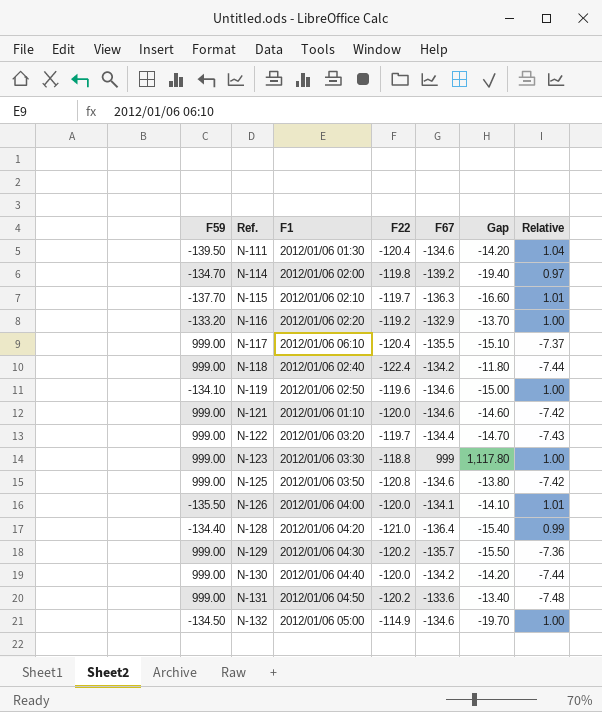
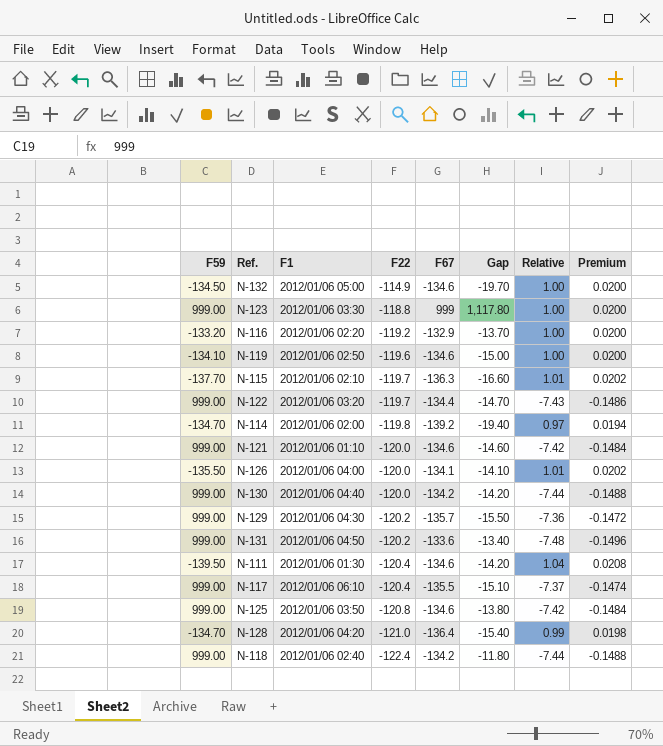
row order: Ref. ascending -> F22 descending
column Premium | formula: none -> [Relative] * 0.02
N-128 | F59: -134.40 -> -134.70

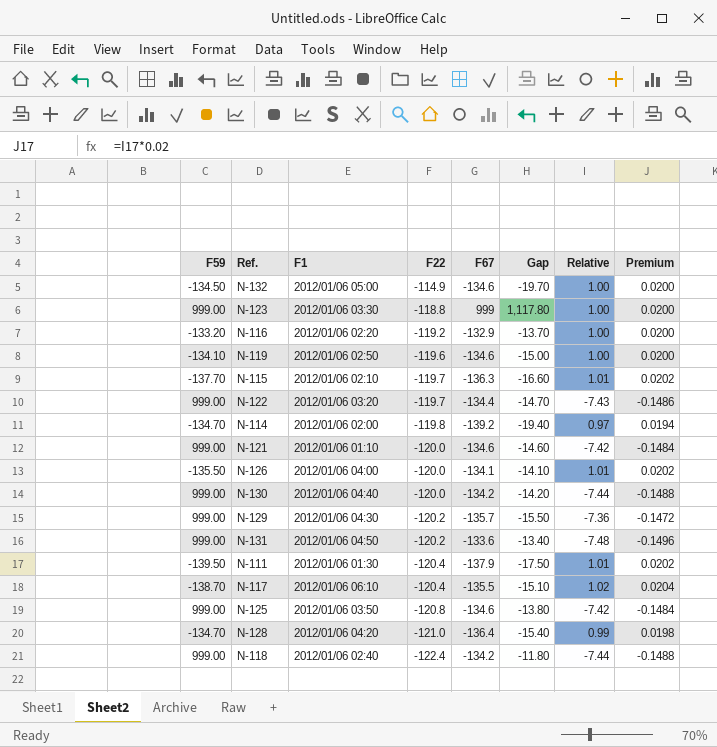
N-111 | F67: -134.6 -> -137.9
N-111 | Gap: -14.20 -> -17.50
N-111 | Relative: 1.04 -> 1.01
N-111 | Premium: 0.0208 -> 0.0202
N-117 | F59: 999.00 -> -138.70
N-117 | Relative: -7.37 -> 1.02
N-117 | Premium: -0.1474 -> 0.0204

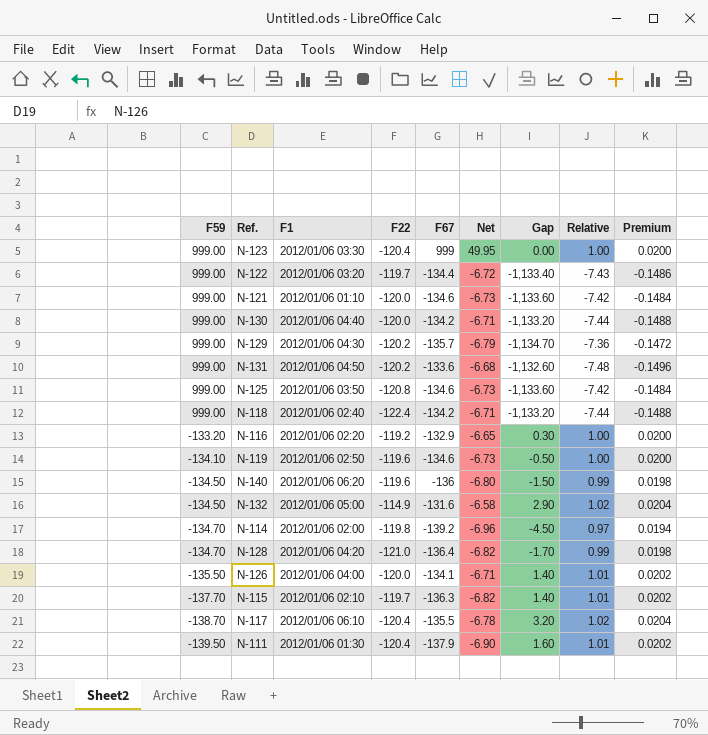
row order: F22 descending -> F59 descending
column Net | formula: none -> [F67] * 0.05
column Gap | formula: [F67] - [F22] -> [F67] - [F59]
N-123 | F22: -118.8 -> -120.4
row N-140: none -> -134.50 | 2012/01/06 06:20 | -119.6 | -136 | -6.80 | -1.50 | 0.99 | 0.0198
N-132 | F67: -134.6 -> -131.6
N-132 | Relative: 1.00 -> 1.02
N-132 | Premium: 0.0200 -> 0.0204

